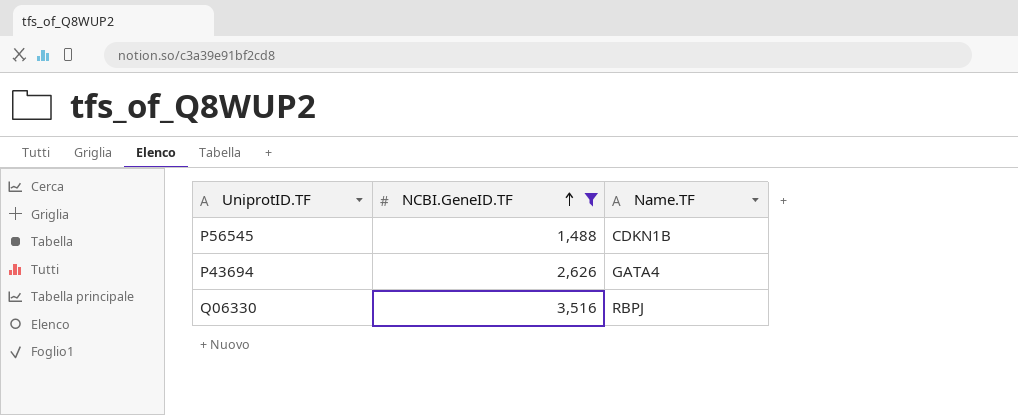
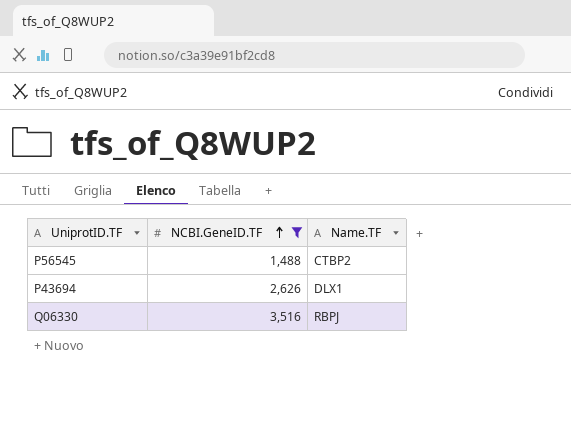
P56545 | Name.TF: CDKN1B -> CTBP2
P43694 | Name.TF: GATA4 -> DLX1

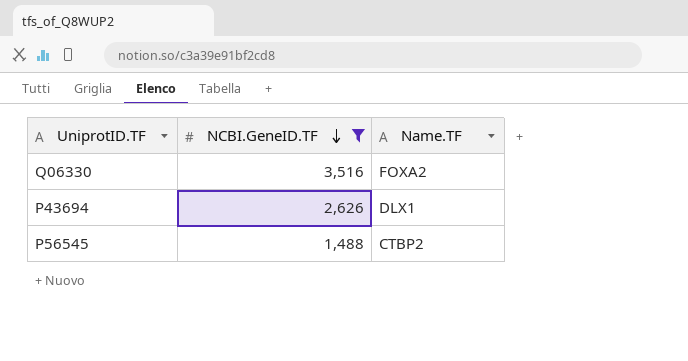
row order: NCBI.GeneID.TF ascending -> NCBI.GeneID.TF descending
Q06330 | Name.TF: RBPJ -> FOXA2

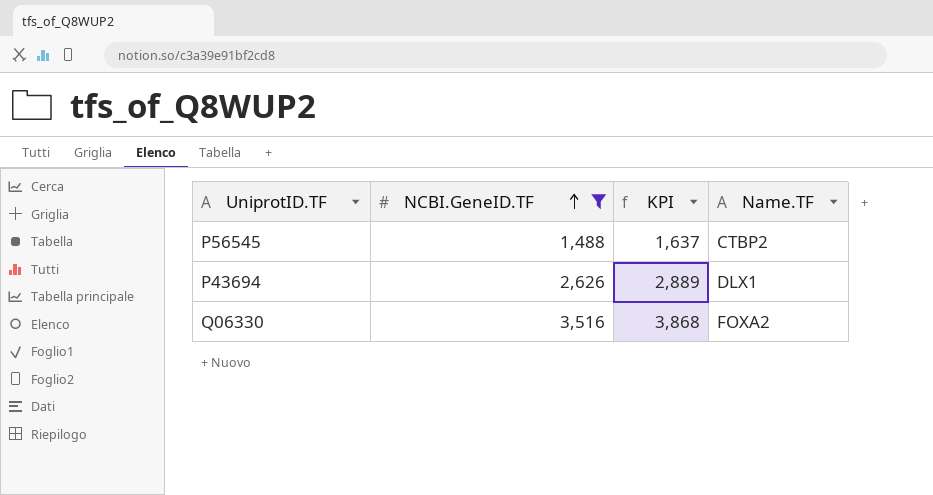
row order: NCBI.GeneID.TF descending -> NCBI.GeneID.TF ascending
column KPI | formula: none -> [NCBI.GeneID.TF] * 1.1

